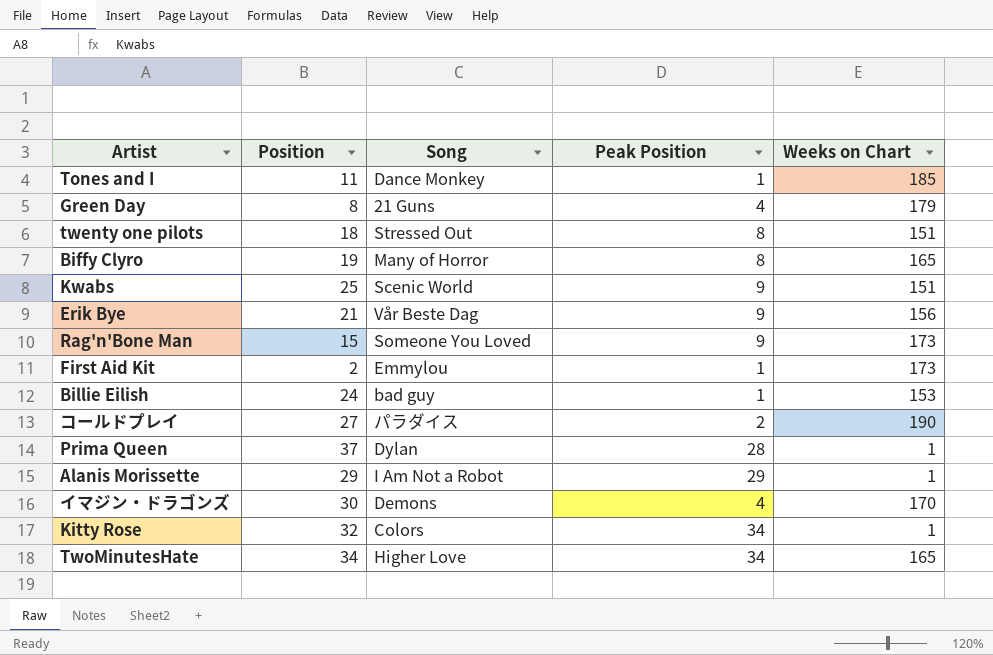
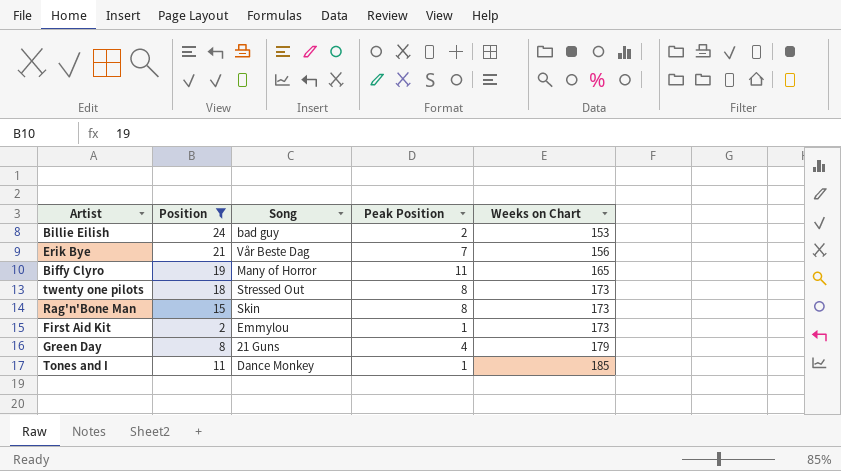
filter: none -> Position <= 24
row order: none -> Weeks on Chart ascending
Billie Eilish | Peak Position: 1 -> 2
Erik Bye | Peak Position: 9 -> 7
Biffy Clyro | Peak Position: 8 -> 11
twenty one pilots | Weeks on Chart: 151 -> 173
Rag'n'Bone Man | Song: Someone You Loved -> Skin
Rag'n'Bone Man | Peak Position: 9 -> 8

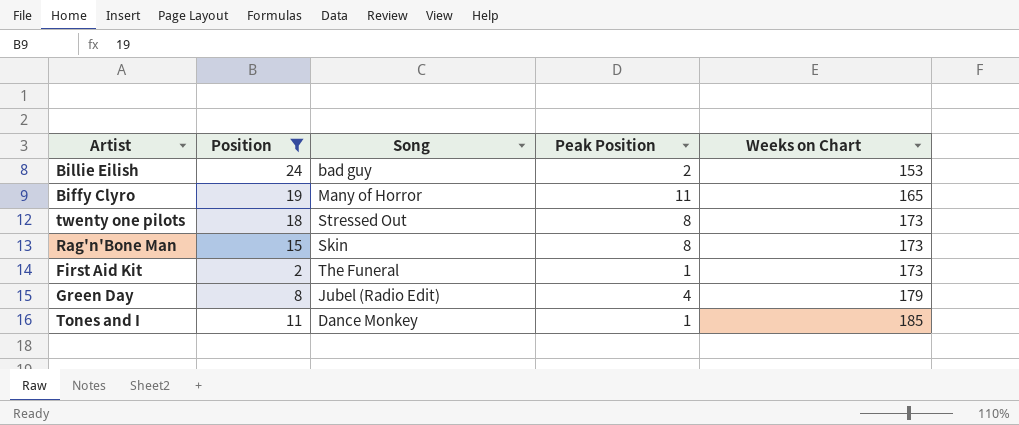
row Erik Bye: 21 | Vår Beste Dag | 7 | 156 -> none
First Aid Kit | Song: Emmylou -> The Funeral
Green Day | Song: 21 Guns -> Jubel (Radio Edit)

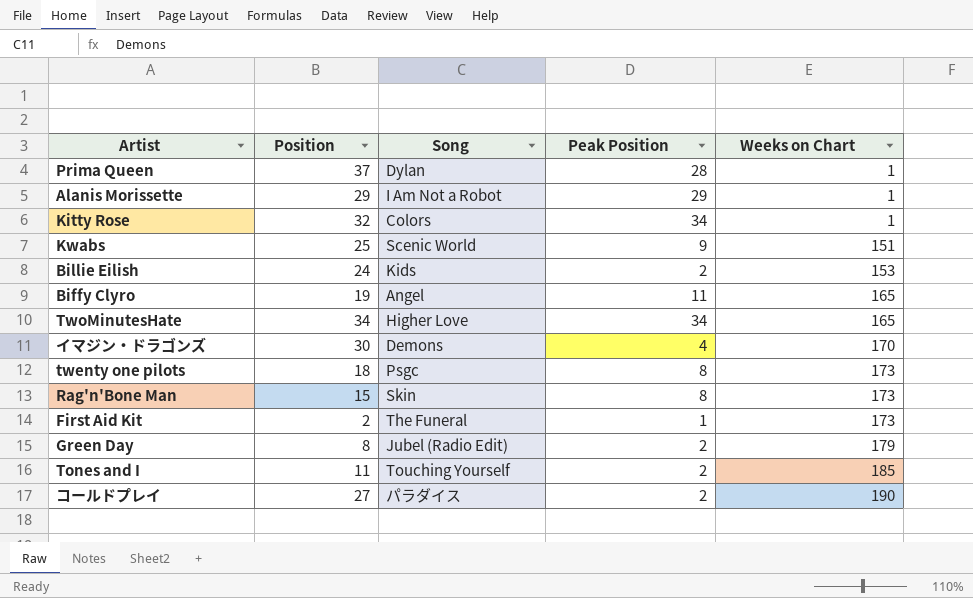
filter: Position <= 24 -> none
Billie Eilish | Song: bad guy -> Kids
Biffy Clyro | Song: Many of Horror -> Angel
twenty one pilots | Song: Stressed Out -> Psgc
Green Day | Peak Position: 4 -> 2
Tones and I | Song: Dance Monkey -> Touching Yourself
Tones and I | Peak Position: 1 -> 2

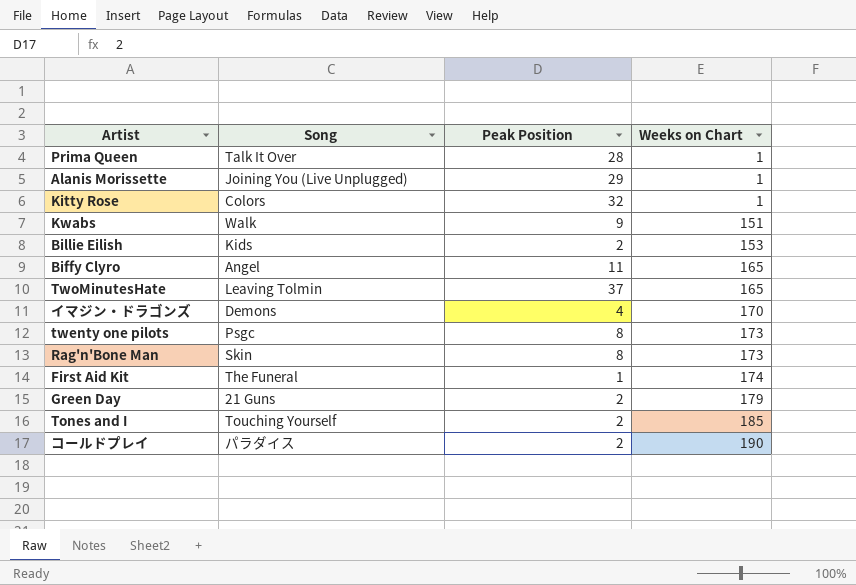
column Position | position: 2 -> none
Prima Queen | Song: Dylan -> Talk It Over
Alanis Morissette | Song: I Am Not a Robot -> Joining You (Live Unplugged)
Kitty Rose | Peak Position: 34 -> 32
Kwabs | Song: Scenic World -> Walk
TwoMinutesHate | Song: Higher Love -> Leaving Tolmin
TwoMinutesHate | Peak Position: 34 -> 37
First Aid Kit | Weeks on Chart: 173 -> 174
Green Day | Song: Jubel (Radio Edit) -> 21 Guns

